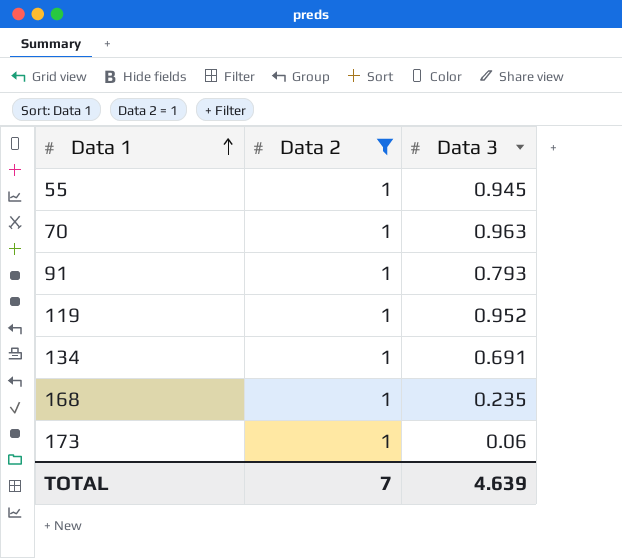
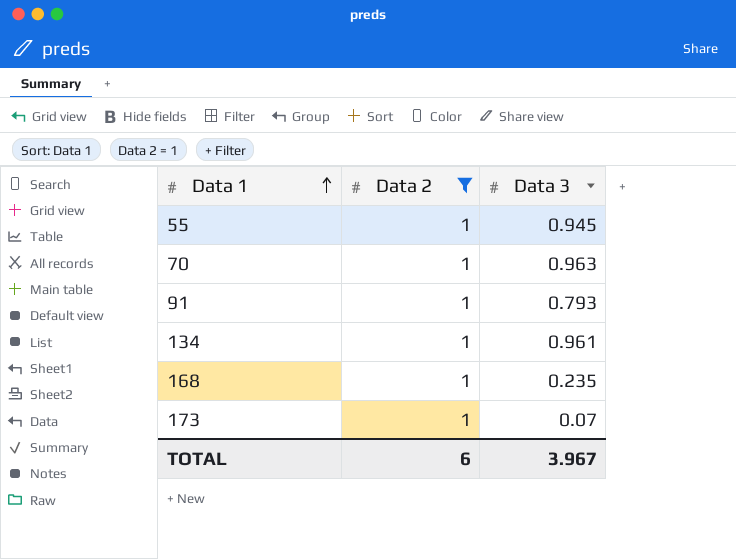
row 119: 1 | 0.952 -> none
134 | Data 3: 0.691 -> 0.961
173 | Data 3: 0.06 -> 0.07
TOTAL | Data 2: 7 -> 6
TOTAL | Data 3: 4.639 -> 3.967

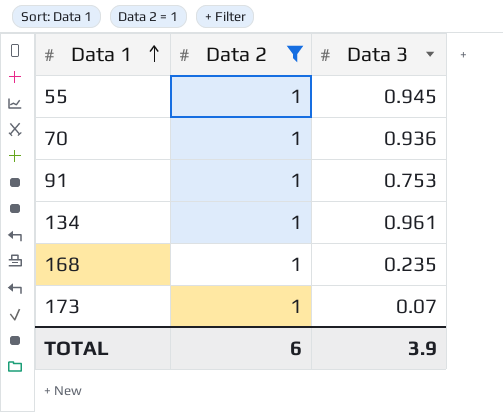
70 | Data 3: 0.963 -> 0.936
91 | Data 3: 0.793 -> 0.753
TOTAL | Data 3: 3.967 -> 3.9

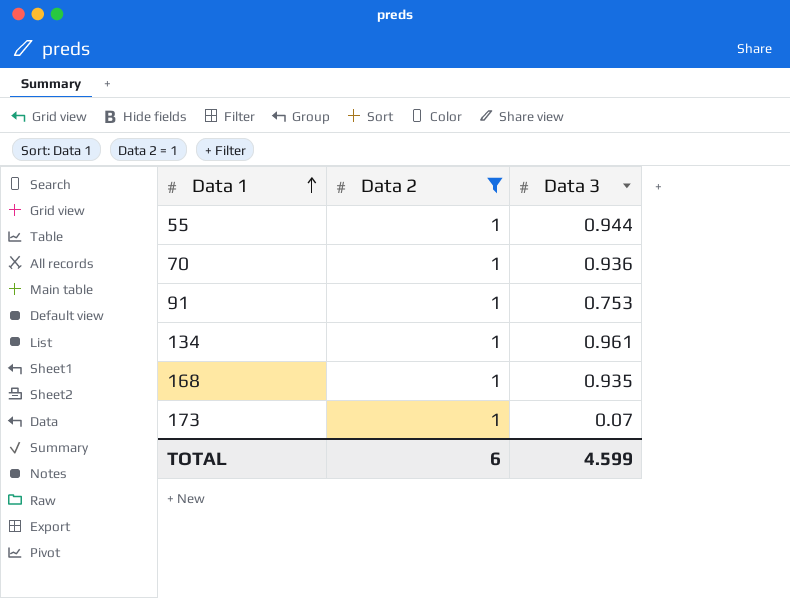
55 | Data 3: 0.945 -> 0.944
168 | Data 3: 0.235 -> 0.935
TOTAL | Data 3: 3.9 -> 4.599

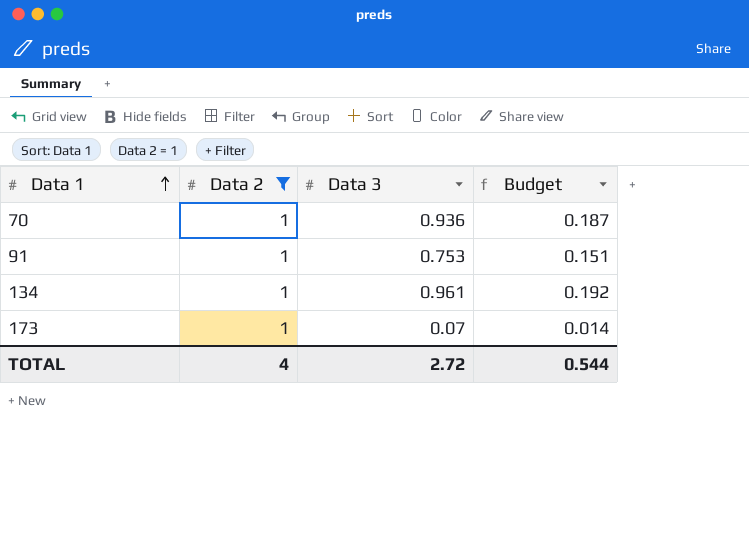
column Budget | formula: none -> [Data 3] * 0.2
row 55: 1 | 0.944 -> none
row 168: 1 | 0.935 -> none
TOTAL | Data 2: 6 -> 4
TOTAL | Data 3: 4.599 -> 2.72

